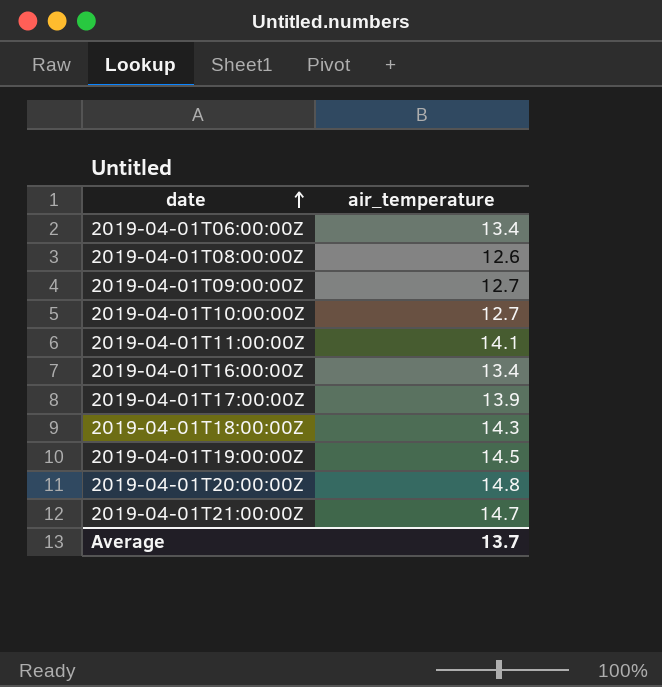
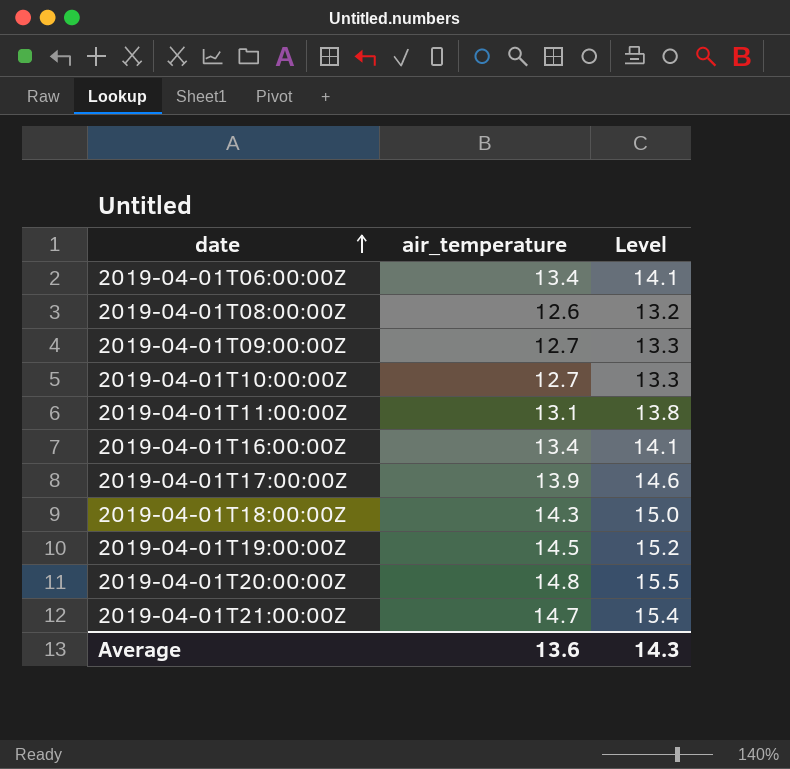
column Level | formula: none -> [air_temperature] * 1.05
2019-04-01T11:00:00Z | air_temperature: 14.1 -> 13.1
Average | air_temperature: 13.7 -> 13.6

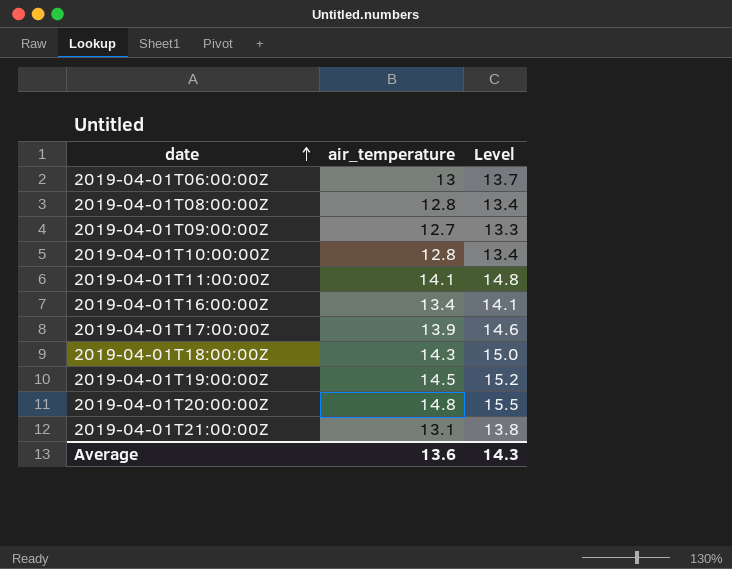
2019-04-01T06:00:00Z | air_temperature: 13.4 -> 13
2019-04-01T06:00:00Z | Level: 14.1 -> 13.7
2019-04-01T08:00:00Z | air_temperature: 12.6 -> 12.8
2019-04-01T08:00:00Z | Level: 13.2 -> 13.4
2019-04-01T10:00:00Z | air_temperature: 12.7 -> 12.8
2019-04-01T10:00:00Z | Level: 13.3 -> 13.4
2019-04-01T11:00:00Z | air_temperature: 13.1 -> 14.1
2019-04-01T11:00:00Z | Level: 13.8 -> 14.8
2019-04-01T21:00:00Z | air_temperature: 14.7 -> 13.1
2019-04-01T21:00:00Z | Level: 15.4 -> 13.8

